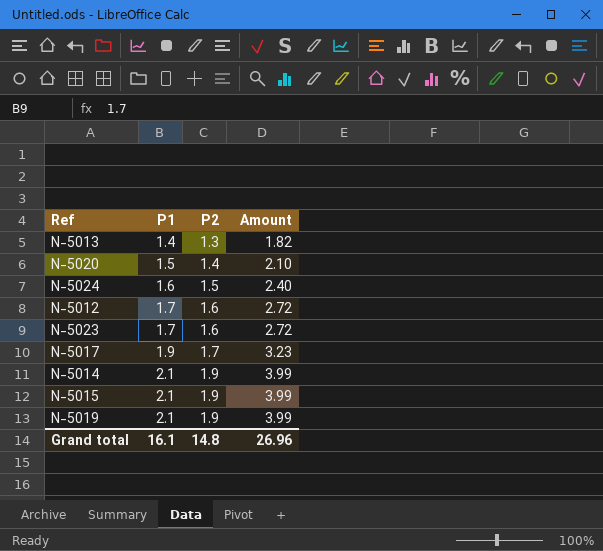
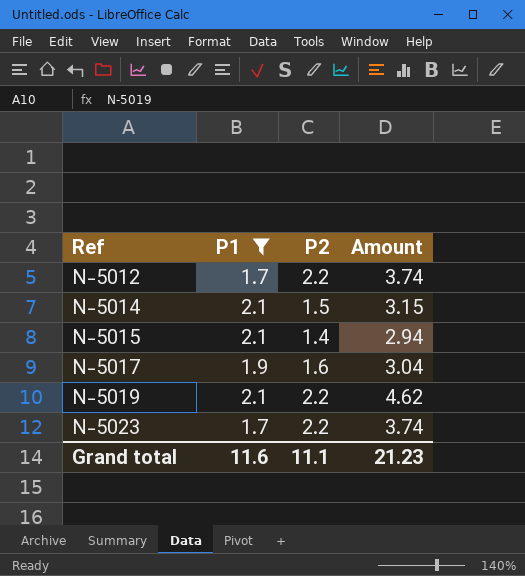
filter: none -> P1 >= 1.7
row order: P1 ascending -> Ref ascending
N-5012 | P2: 1.6 -> 2.2
N-5012 | Amount: 2.72 -> 3.74
N-5014 | P2: 1.9 -> 1.5
N-5014 | Amount: 3.99 -> 3.15
N-5015 | P2: 1.9 -> 1.4
N-5015 | Amount: 3.99 -> 2.94
N-5017 | P2: 1.7 -> 1.6
N-5017 | Amount: 3.23 -> 3.04
N-5019 | P2: 1.9 -> 2.2
N-5019 | Amount: 3.99 -> 4.62
N-5023 | P2: 1.6 -> 2.2
N-5023 | Amount: 2.72 -> 3.74
Grand total | P1: 16.1 -> 11.6
Grand total | P2: 14.8 -> 11.1
Grand total | Amount: 26.96 -> 21.23

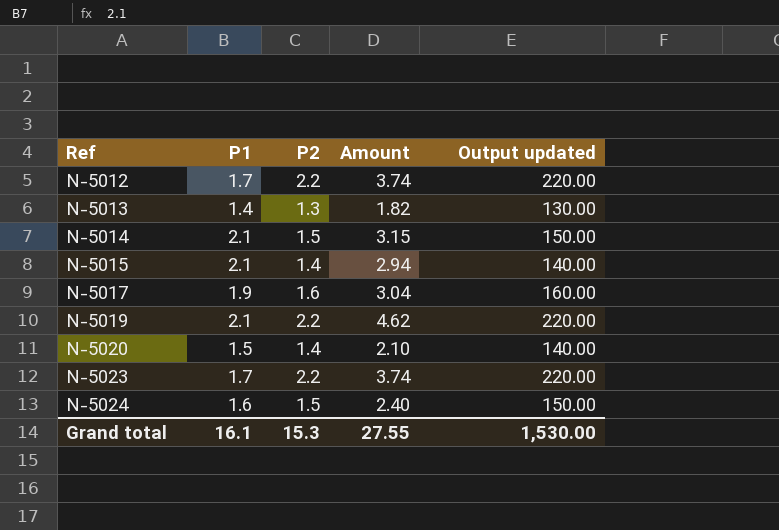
filter: P1 >= 1.7 -> none
column Output updated | formula: none -> [P2] * 100
Grand total | P1: 11.6 -> 16.1
Grand total | P2: 11.1 -> 15.3
Grand total | Amount: 21.23 -> 27.55

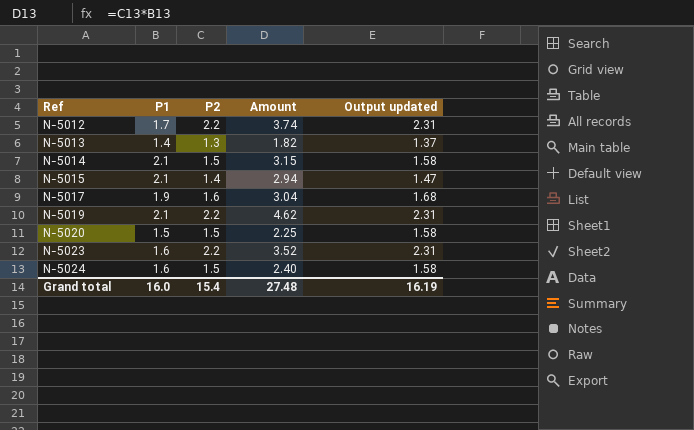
column Output updated | formula: [P2] * 100 -> [P2] * 1.05
N-5020 | P2: 1.4 -> 1.5
N-5020 | Amount: 2.10 -> 2.25
N-5023 | P1: 1.7 -> 1.6
N-5023 | Amount: 3.74 -> 3.52
Grand total | P1: 16.1 -> 16.0
Grand total | P2: 15.3 -> 15.4
Grand total | Amount: 27.55 -> 27.48
Grand total | Output updated: 1,530.00 -> 16.19

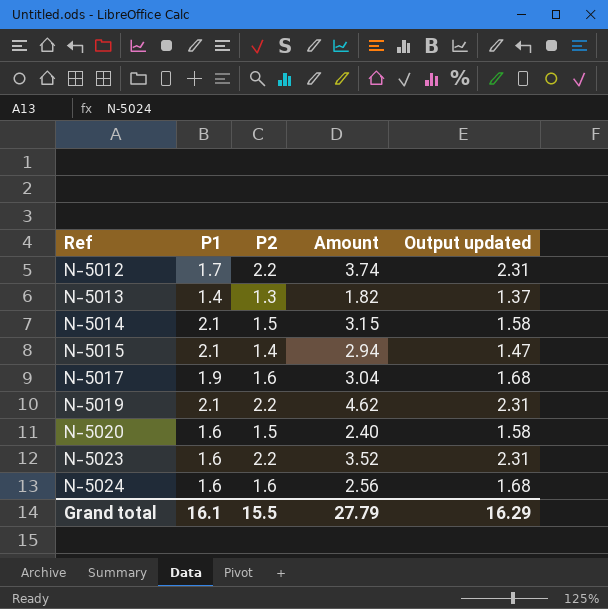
N-5020 | P1: 1.5 -> 1.6
N-5020 | Amount: 2.25 -> 2.40
N-5024 | P2: 1.5 -> 1.6
N-5024 | Amount: 2.40 -> 2.56
N-5024 | Output updated: 1.58 -> 1.68
Grand total | P1: 16.0 -> 16.1
Grand total | P2: 15.4 -> 15.5
Grand total | Amount: 27.48 -> 27.79
Grand total | Output updated: 16.19 -> 16.29

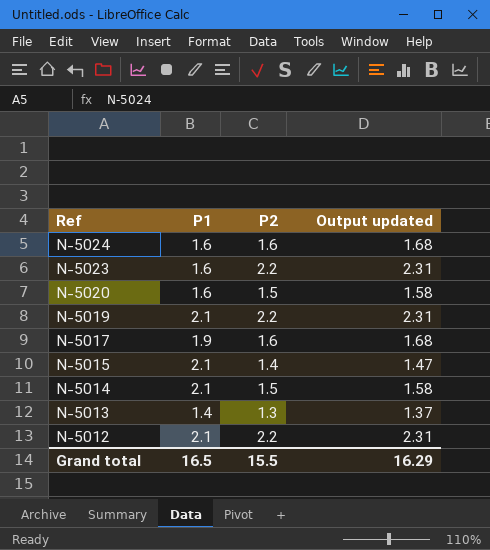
row order: Ref ascending -> Ref descending
column Amount | formula: [P1] * [P2] -> none
N-5012 | P1: 1.7 -> 2.1
Grand total | P1: 16.1 -> 16.5

